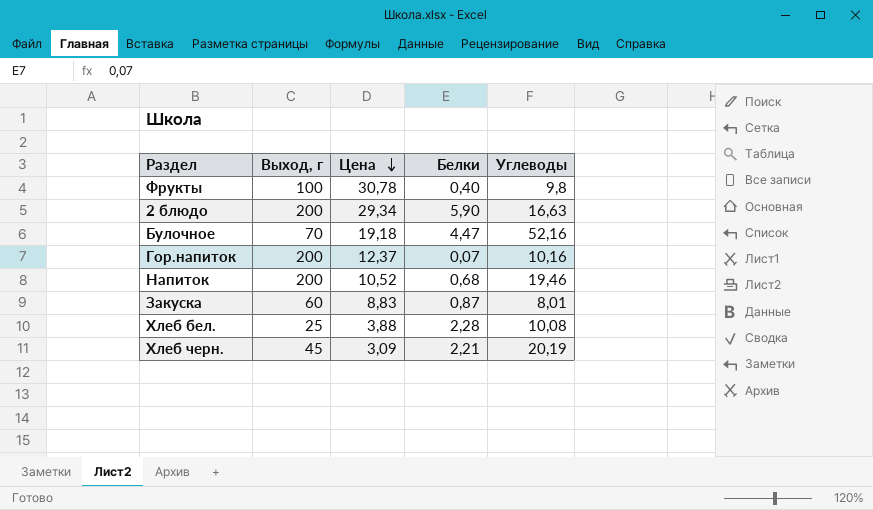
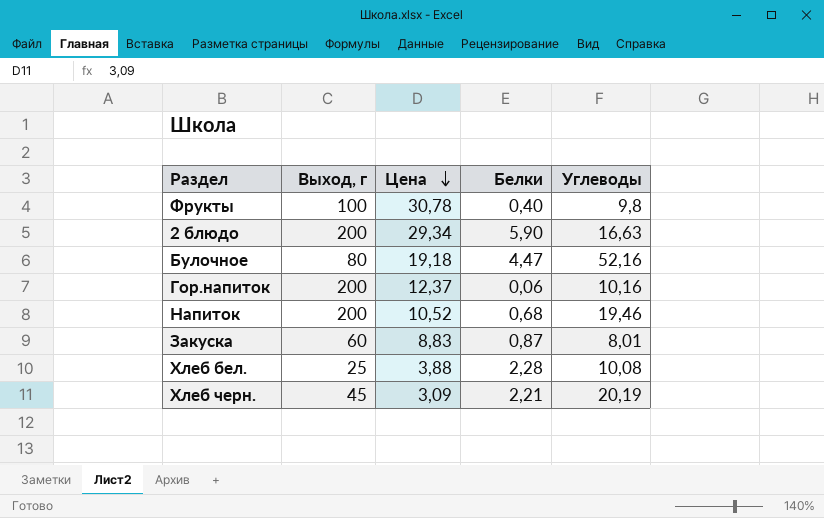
Булочное | Выход, г: 70 -> 80
Гор.напиток | Белки: 0,07 -> 0,06

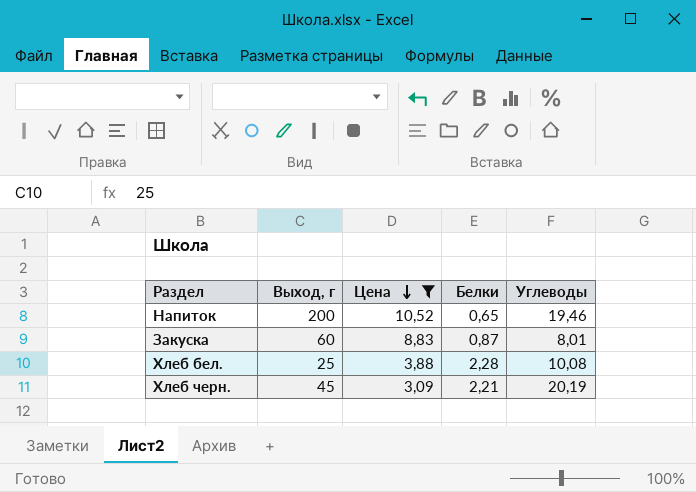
filter: none -> Цена <= 10,52
Напиток | Белки: 0,68 -> 0,65

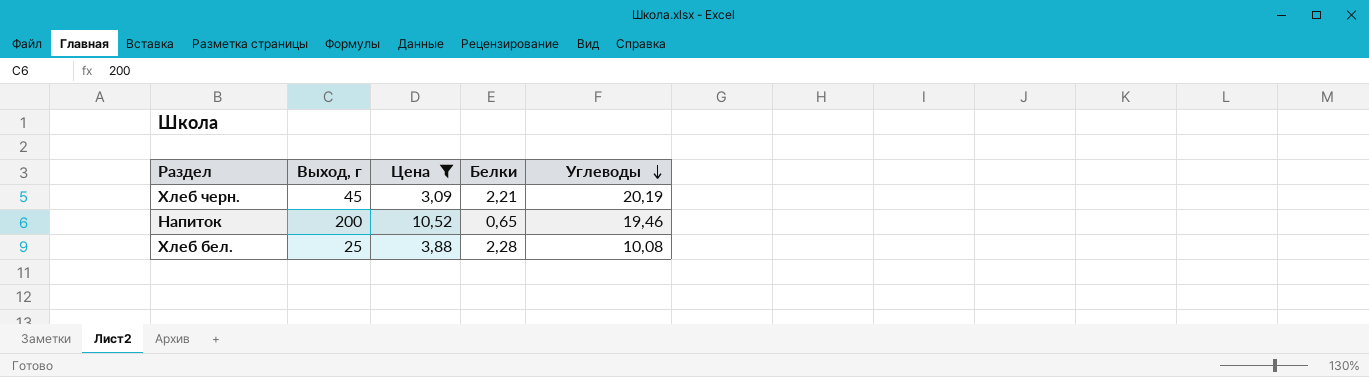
row order: Цена descending -> Углеводы descending
row Закуска: 60 | 8,83 | 0,87 | 8,01 -> none

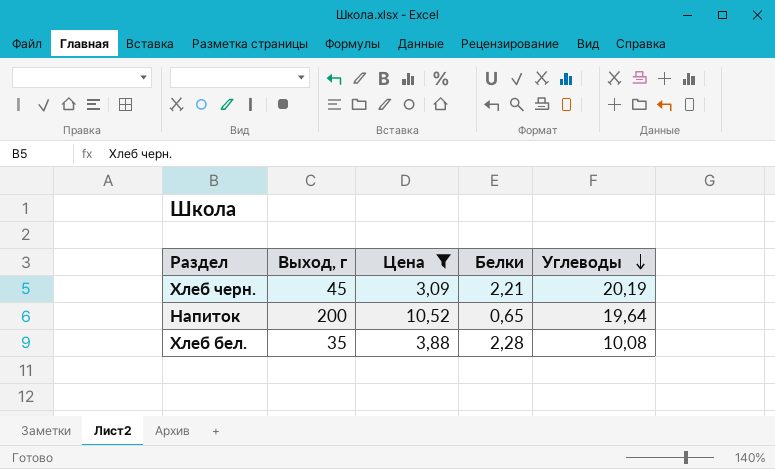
Напиток | Углеводы: 19,46 -> 19,64
Хлеб бел. | Выход, г: 25 -> 35

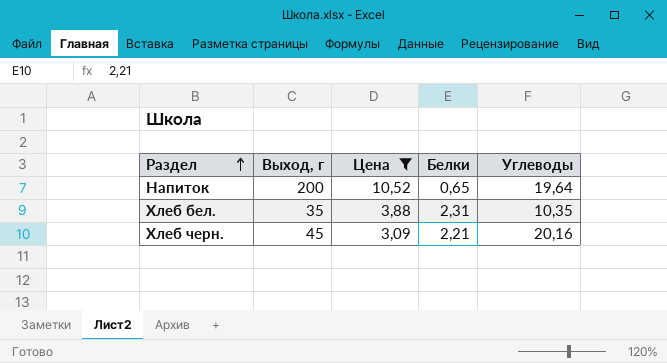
row order: Углеводы descending -> Раздел ascending
Хлеб бел. | Белки: 2,28 -> 2,31
Хлеб бел. | Углеводы: 10,08 -> 10,35
Хлеб черн. | Углеводы: 20,19 -> 20,16

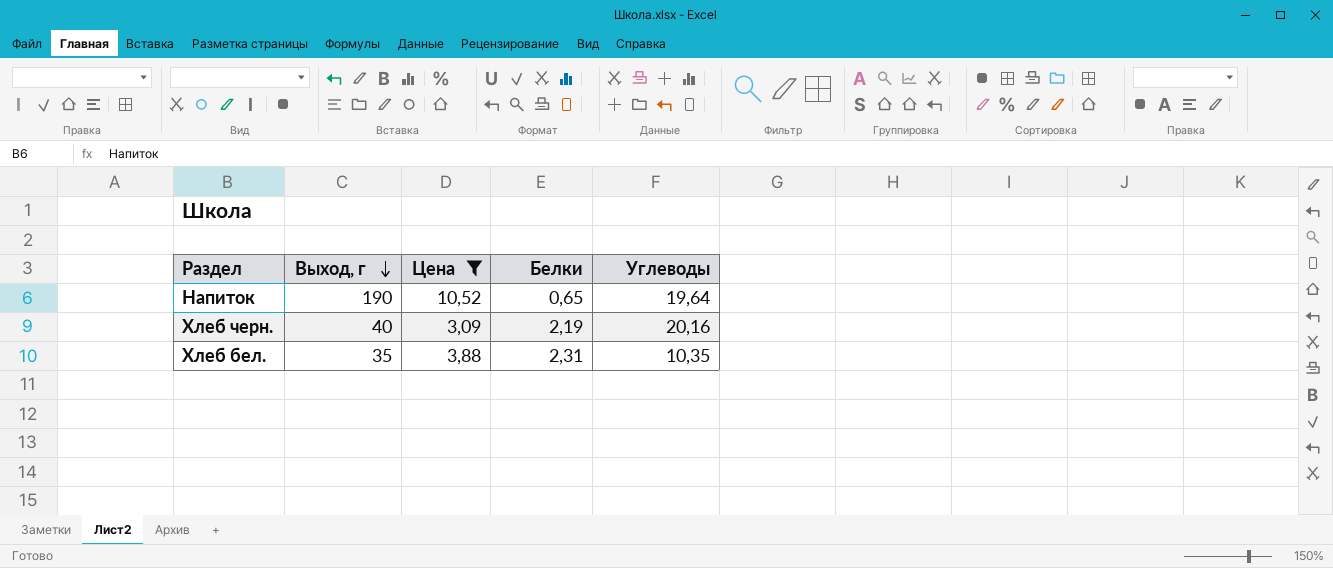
row order: Раздел ascending -> Выход, г descending
Напиток | Выход, г: 200 -> 190
Хлеб черн. | Выход, г: 45 -> 40
Хлеб черн. | Белки: 2,21 -> 2,19

